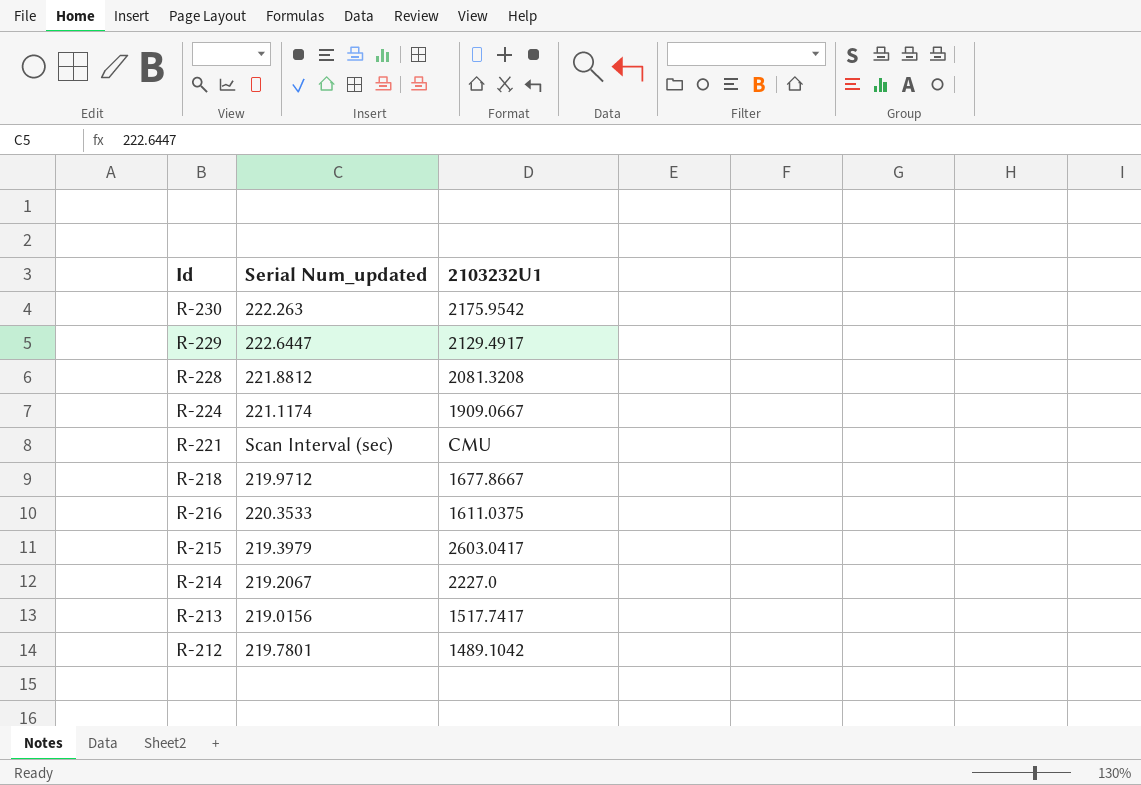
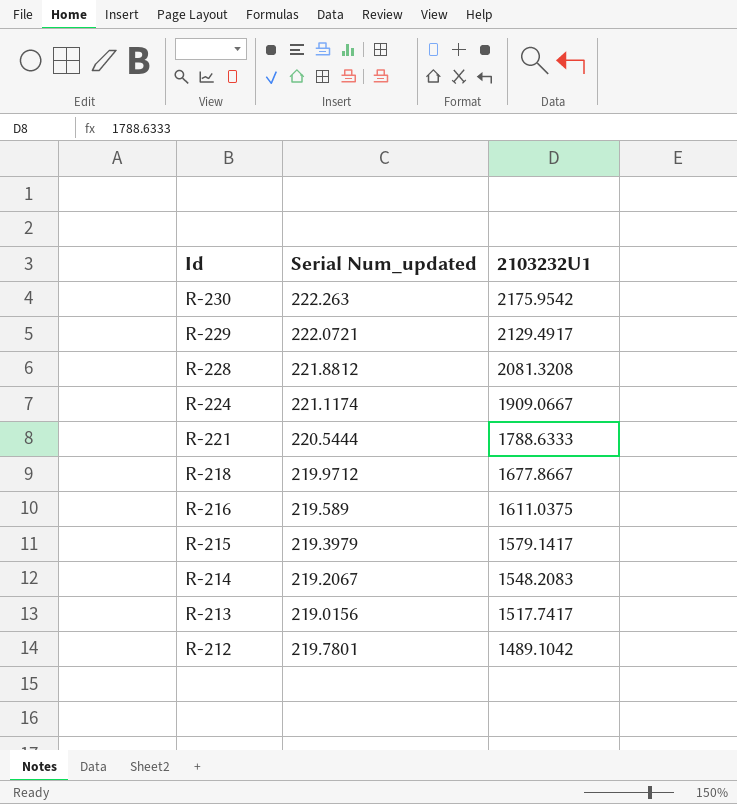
R-229 | Serial Num_updated: 222.6447 -> 222.0721
R-221 | Serial Num_updated: Scan Interval (sec) -> 220.5444
R-221 | 2103232U1: CMU -> 1788.6333
R-216 | Serial Num_updated: 220.3533 -> 219.589
R-215 | 2103232U1: 2603.0417 -> 1579.1417
R-214 | 2103232U1: 2227.0 -> 1548.2083

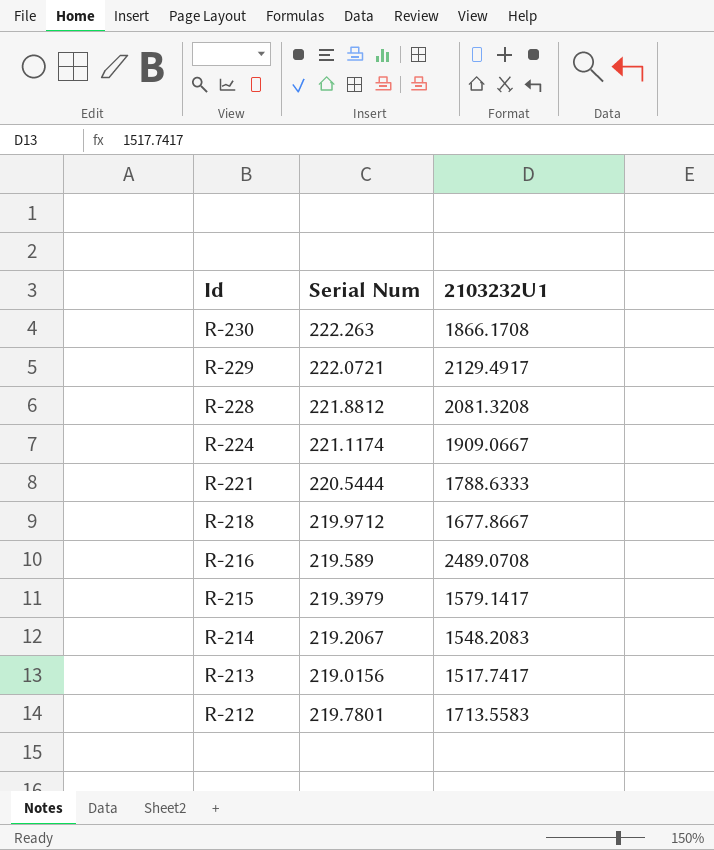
column name: Serial Num_updated -> Serial Num
R-230 | 2103232U1: 2175.9542 -> 1866.1708
R-216 | 2103232U1: 1611.0375 -> 2489.0708
R-212 | 2103232U1: 1489.1042 -> 1713.5583

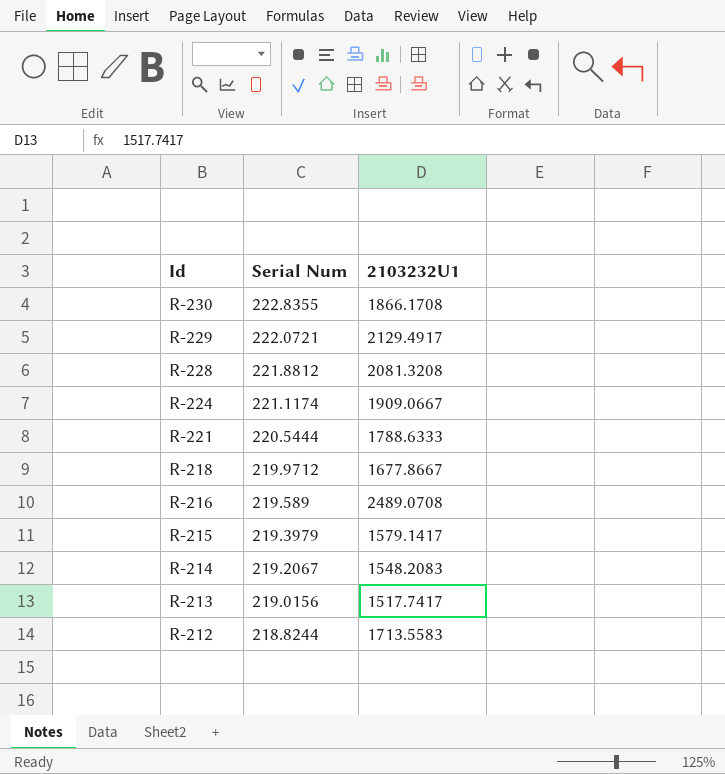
R-230 | Serial Num: 222.263 -> 222.8355
R-212 | Serial Num: 219.7801 -> 218.8244

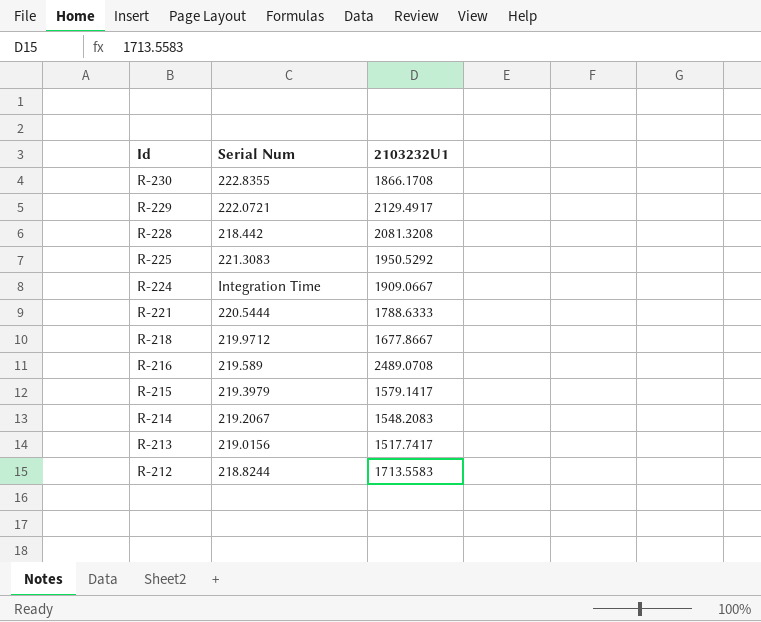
R-228 | Serial Num: 221.8812 -> 218.442
row R-225: none -> 221.3083 | 1950.5292
R-224 | Serial Num: 221.1174 -> Integration Time

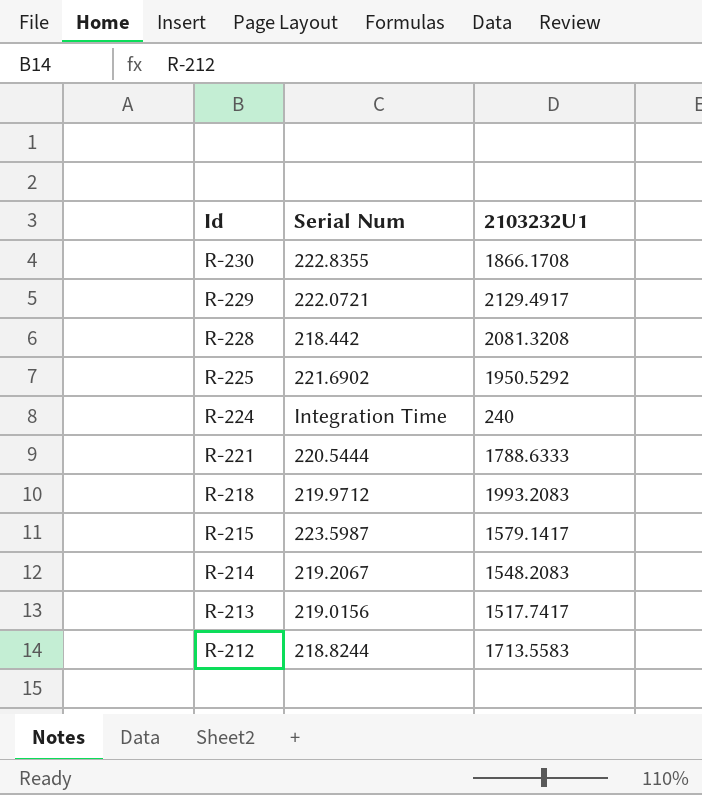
row R-216: 219.589 | 2489.0708 -> none
R-225 | Serial Num: 221.3083 -> 221.6902
R-224 | 2103232U1: 1909.0667 -> 240
R-218 | 2103232U1: 1677.8667 -> 1993.2083
R-215 | Serial Num: 219.3979 -> 223.5987

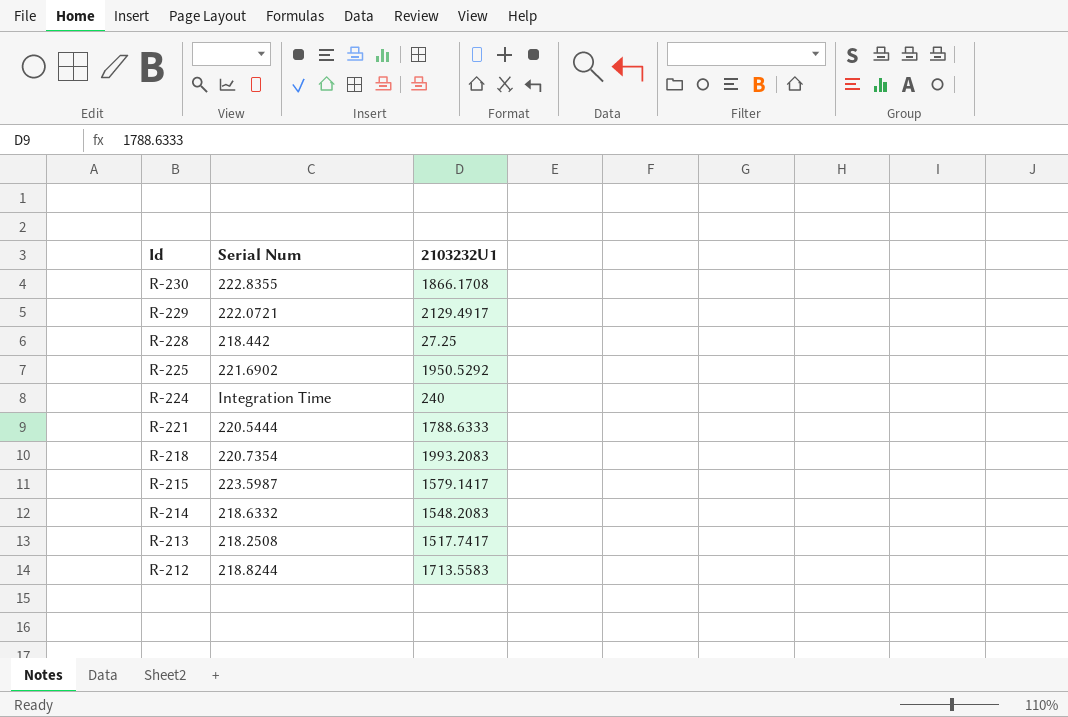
R-228 | 2103232U1: 2081.3208 -> 27.25
R-218 | Serial Num: 219.9712 -> 220.7354
R-214 | Serial Num: 219.2067 -> 218.6332
R-213 | Serial Num: 219.0156 -> 218.2508

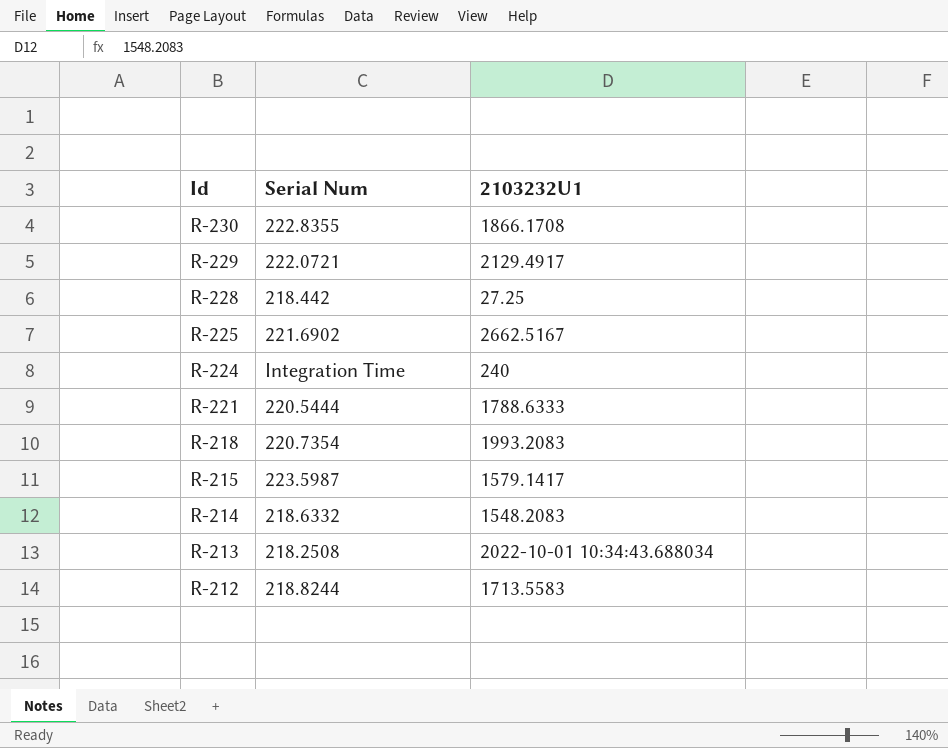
R-225 | 2103232U1: 1950.5292 -> 2662.5167
R-213 | 2103232U1: 1517.7417 -> 2022-10-01 10:34:43.688034

